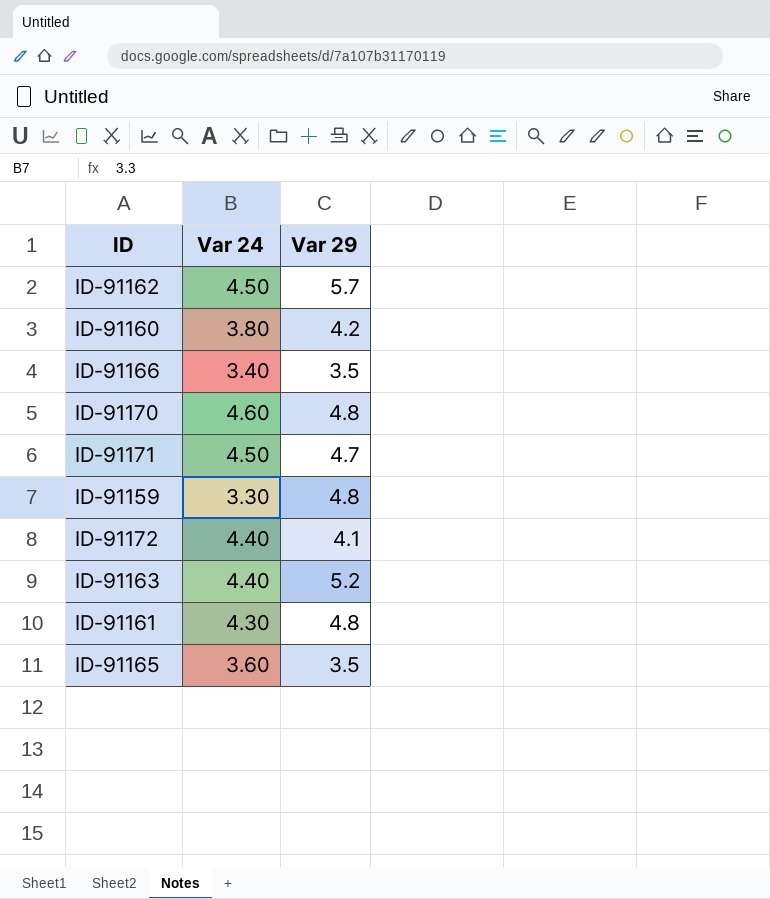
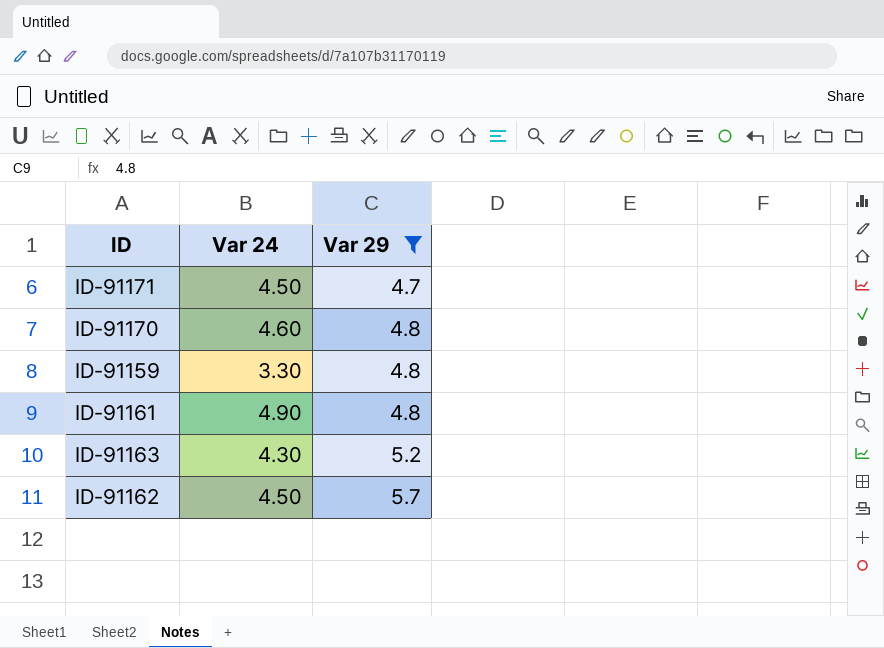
filter: none -> Var 29 >= 4.7
row order: none -> Var 29 ascending
ID-91161 | Var 24: 4.30 -> 4.90
ID-91163 | Var 24: 4.40 -> 4.30

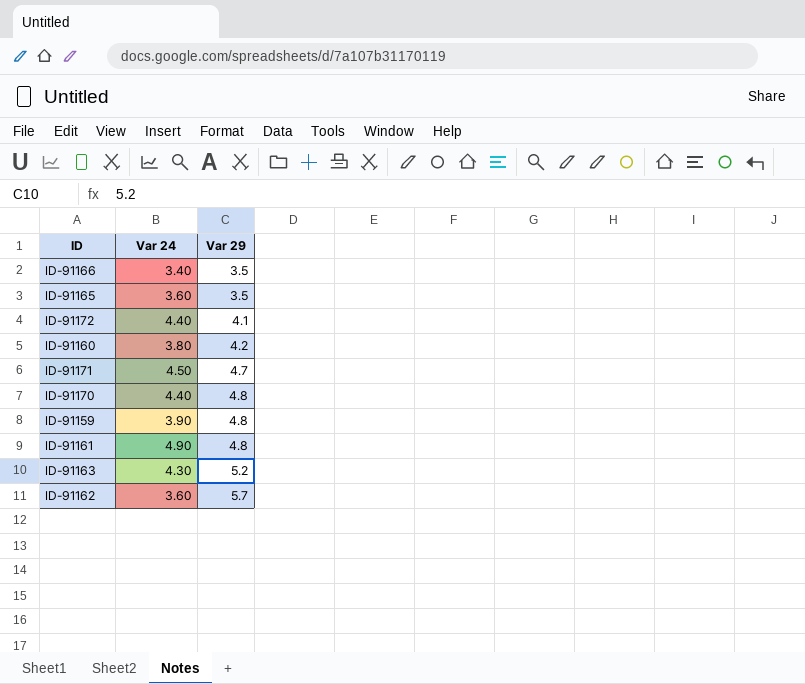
filter: Var 29 >= 4.7 -> none
ID-91170 | Var 24: 4.60 -> 4.40
ID-91159 | Var 24: 3.30 -> 3.90
ID-91162 | Var 24: 4.50 -> 3.60

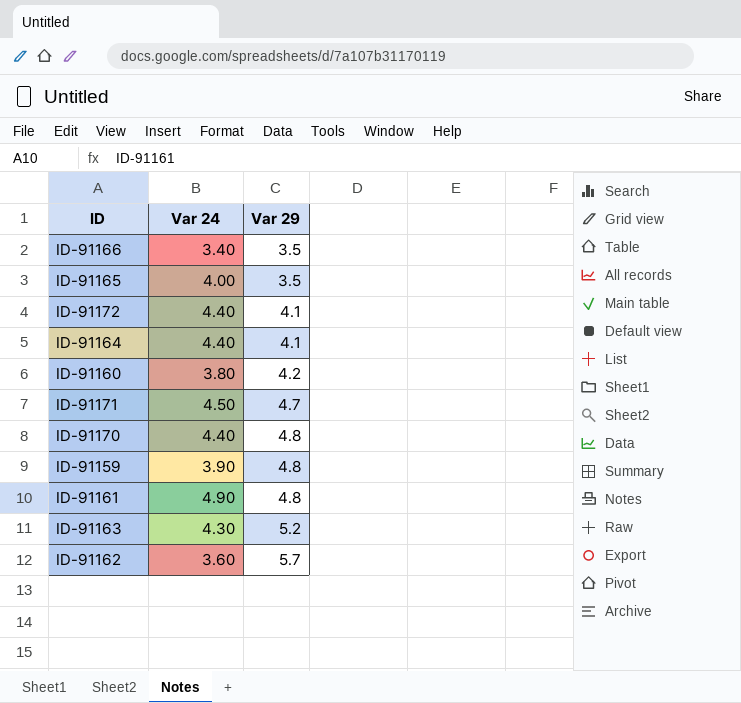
ID-91165 | Var 24: 3.60 -> 4.00
row ID-91164: none -> 4.40 | 4.1

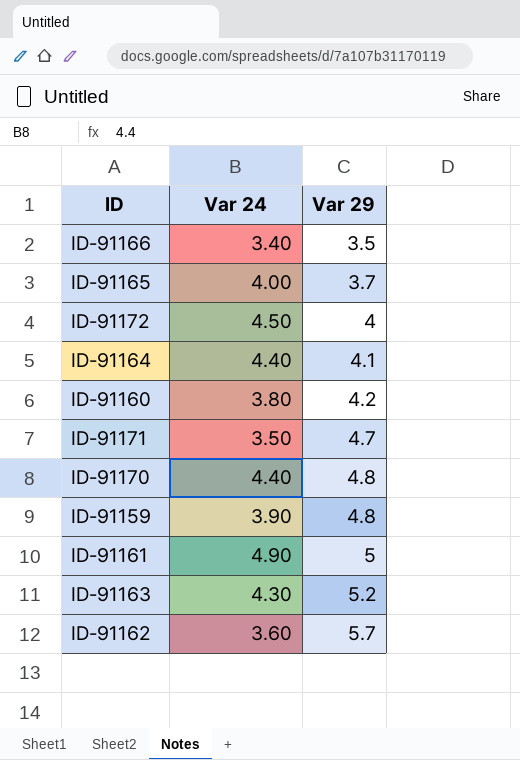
ID-91165 | Var 29: 3.5 -> 3.7
ID-91172 | Var 24: 4.40 -> 4.50
ID-91172 | Var 29: 4.1 -> 4
ID-91171 | Var 24: 4.50 -> 3.50
ID-91161 | Var 29: 4.8 -> 5

